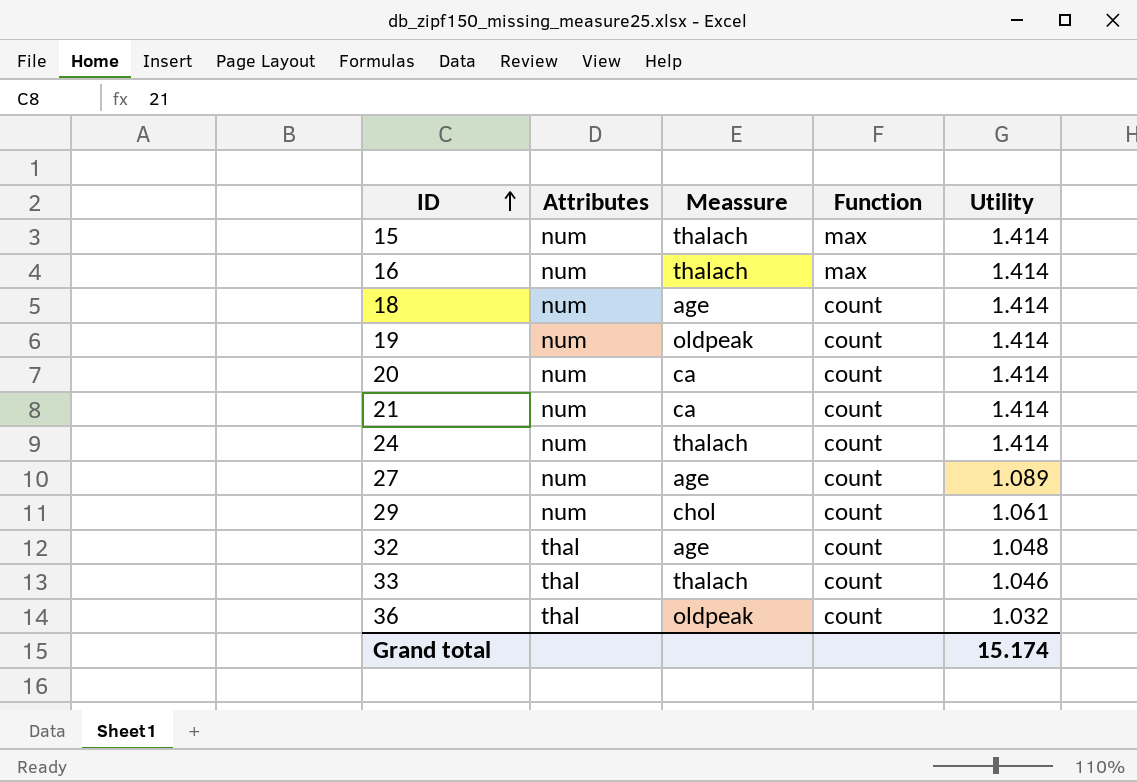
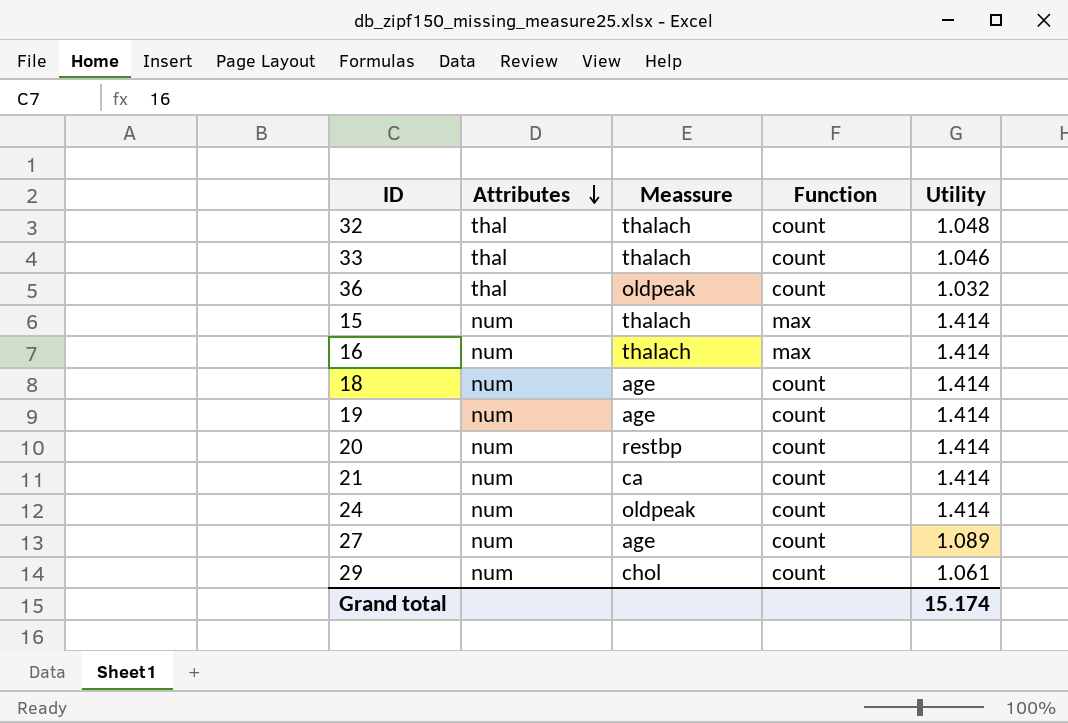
row order: ID ascending -> Attributes descending
32 | Meassure: age -> thalach
19 | Meassure: oldpeak -> age
20 | Meassure: ca -> restbp
24 | Meassure: thalach -> oldpeak

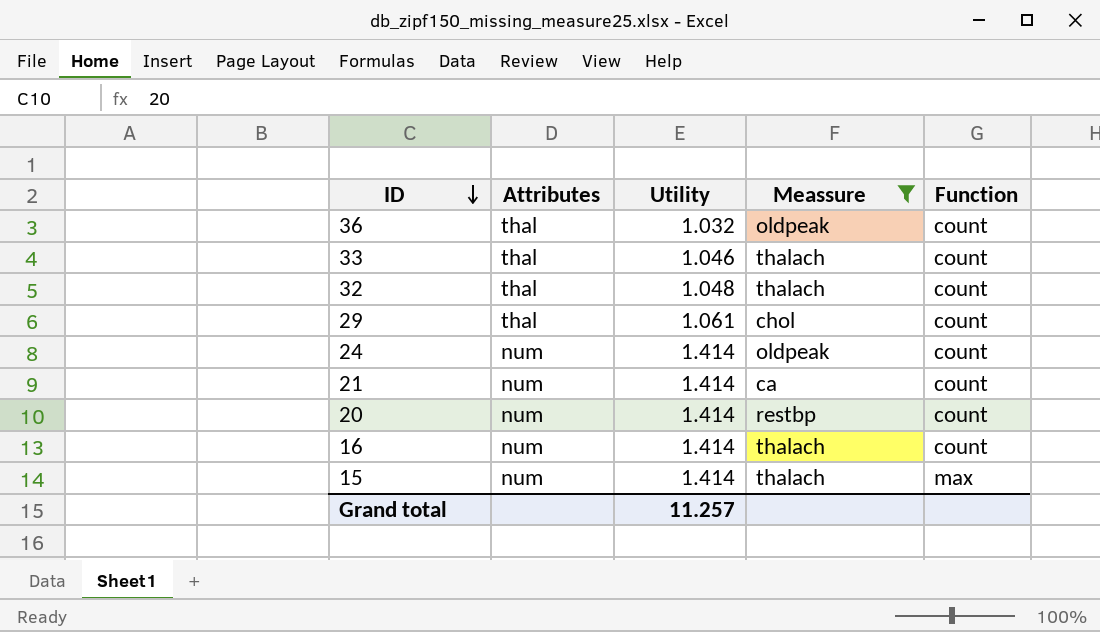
filter: none -> Meassure != age
row order: Attributes descending -> ID descending
column Utility | position: 5 -> 3
29 | Attributes: num -> thal
16 | Function: max -> count
Grand total | Utility: 15.174 -> 11.257

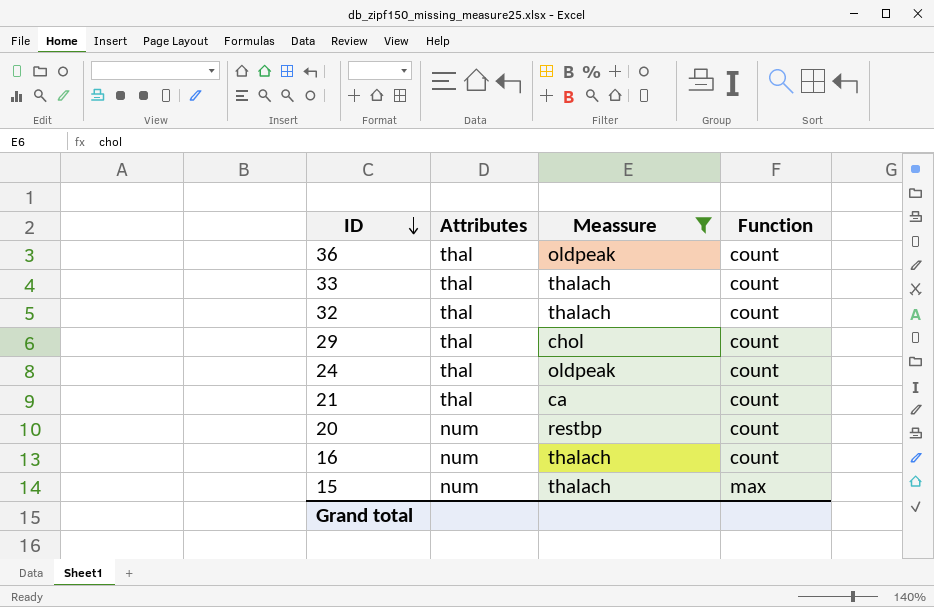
column Utility | position: 3 -> none
24 | Attributes: num -> thal
21 | Attributes: num -> thal

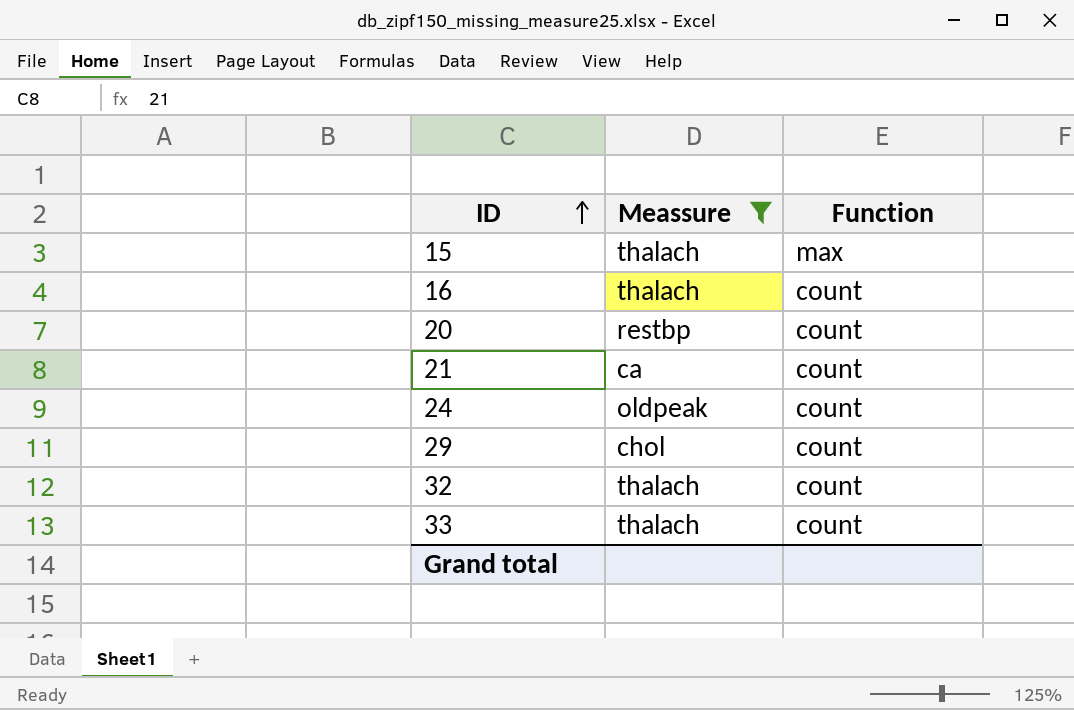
row order: ID descending -> ID ascending
column Attributes | position: 2 -> none
row 36: thal | oldpeak | count -> none

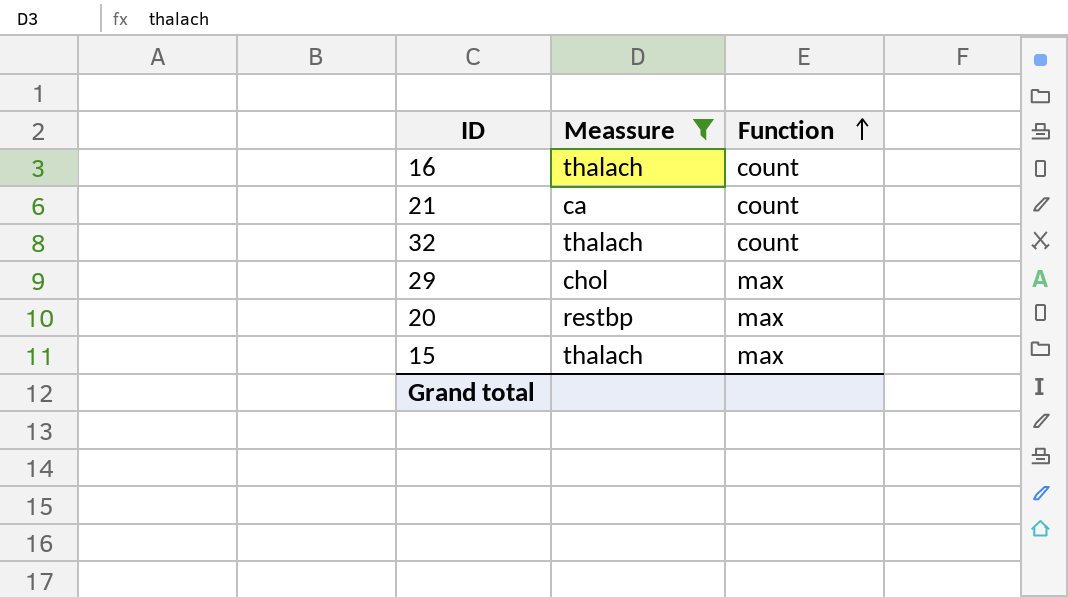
row order: ID ascending -> Function ascending
row 24: oldpeak | count -> none
row 33: thalach | count -> none
29 | Function: count -> max
20 | Function: count -> max

